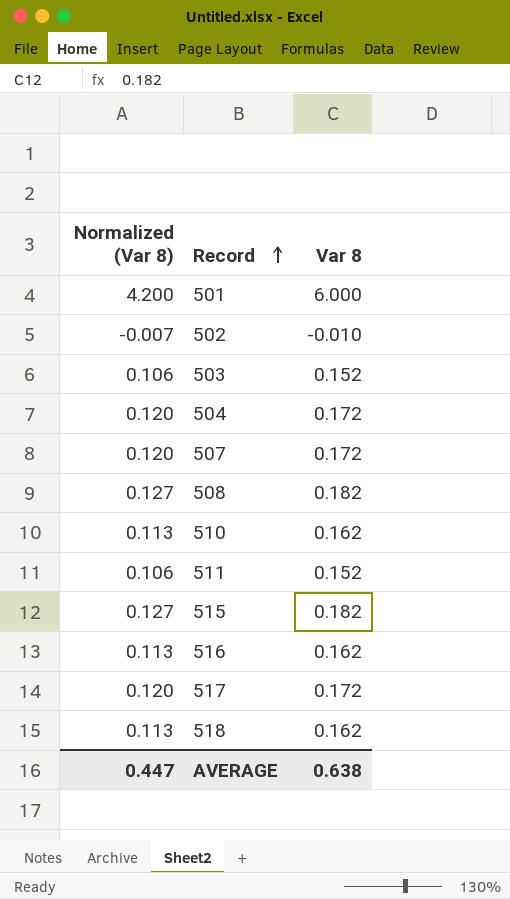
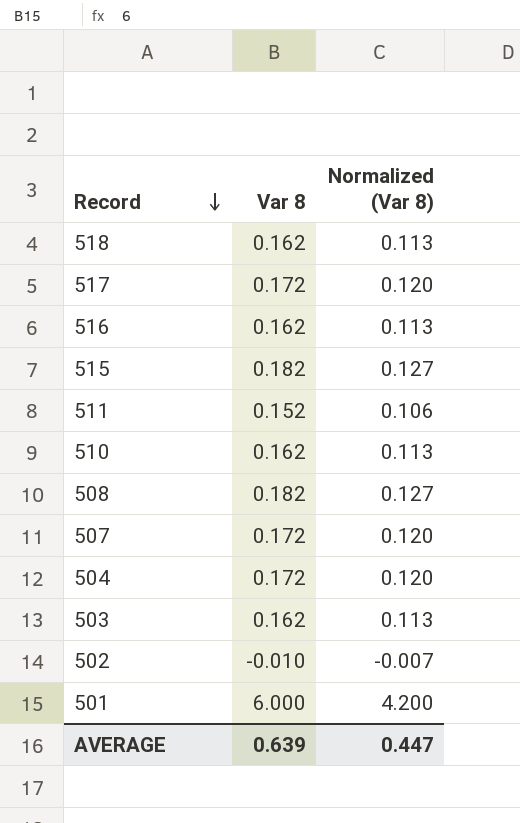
row order: Record ascending -> Record descending
column Normalized (Var 8) | position: 1 -> 3
503 | Var 8: 0.152 -> 0.162
503 | Normalized (Var 8): 0.106 -> 0.113
AVERAGE | Var 8: 0.638 -> 0.639

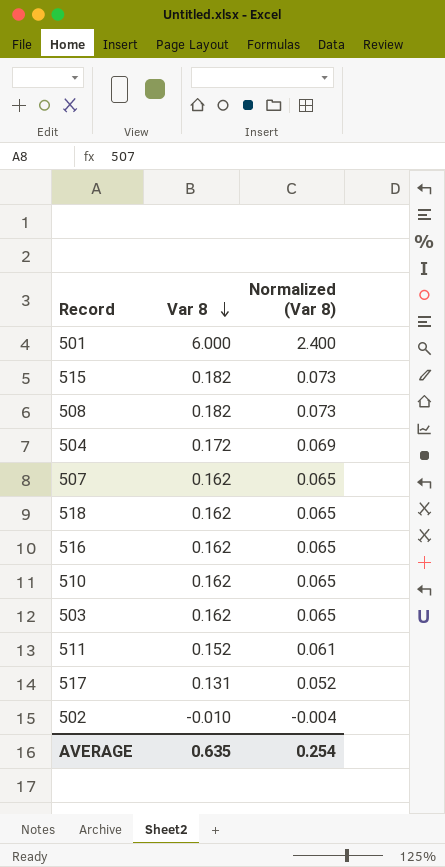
row order: Record descending -> Var 8 descending
column Normalized (Var 8) | formula: [Var 8] * 0.7 -> [Var 8] * 0.4
507 | Var 8: 0.172 -> 0.162
517 | Var 8: 0.172 -> 0.131
AVERAGE | Var 8: 0.639 -> 0.635
AVERAGE | Normalized (Var 8): 0.447 -> 0.254

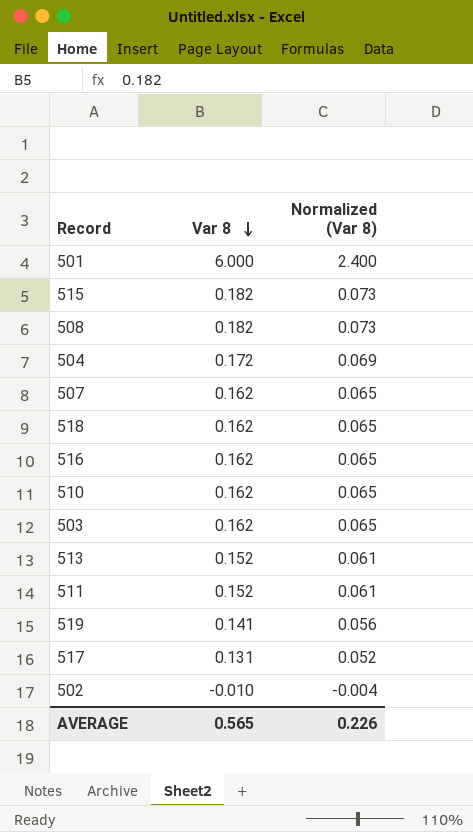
row 513: none -> 0.152 | 0.061
row 519: none -> 0.141 | 0.056
AVERAGE | Var 8: 0.635 -> 0.565
AVERAGE | Normalized (Var 8): 0.254 -> 0.226

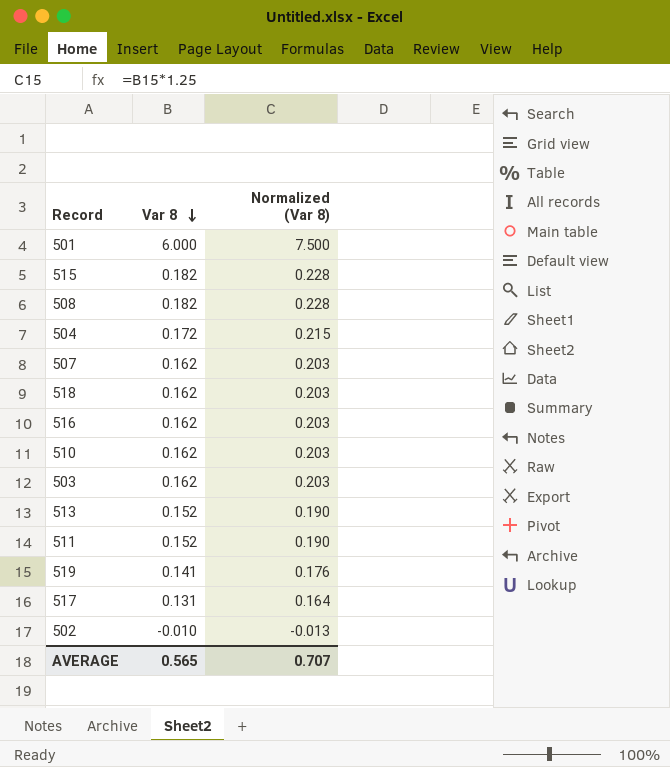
column Normalized (Var 8) | formula: [Var 8] * 0.4 -> [Var 8] * 1.25
AVERAGE | Normalized (Var 8): 0.226 -> 0.707

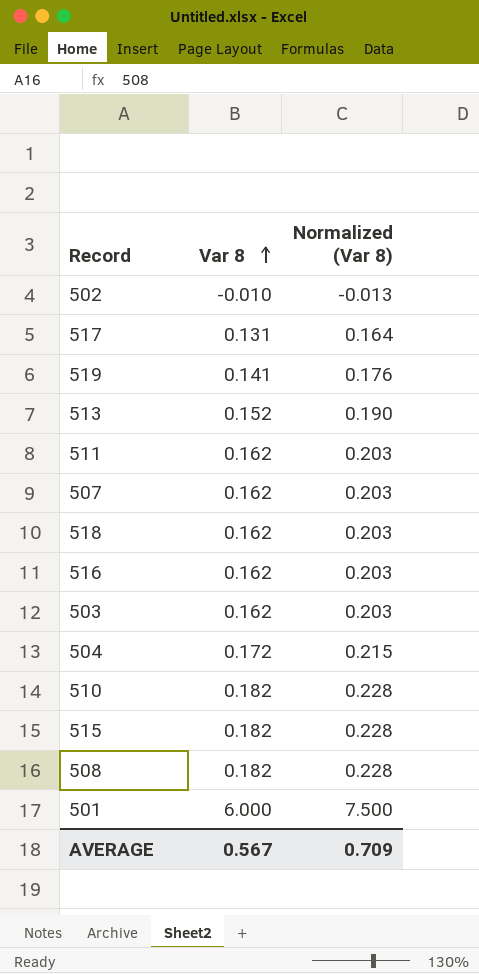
row order: Var 8 descending -> Var 8 ascending
511 | Var 8: 0.152 -> 0.162
511 | Normalized (Var 8): 0.190 -> 0.203
510 | Var 8: 0.162 -> 0.182
510 | Normalized (Var 8): 0.203 -> 0.228
AVERAGE | Var 8: 0.565 -> 0.567
AVERAGE | Normalized (Var 8): 0.707 -> 0.709

